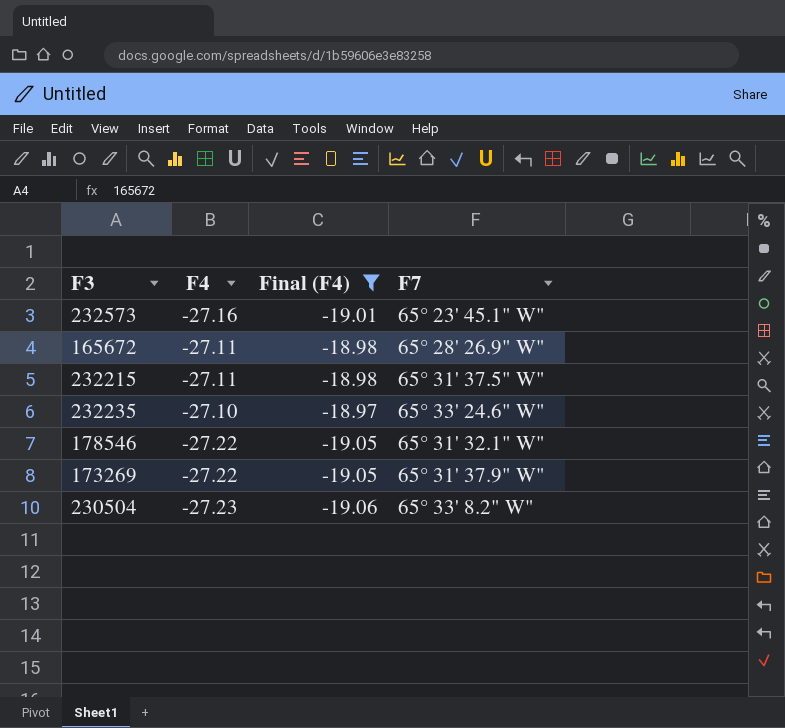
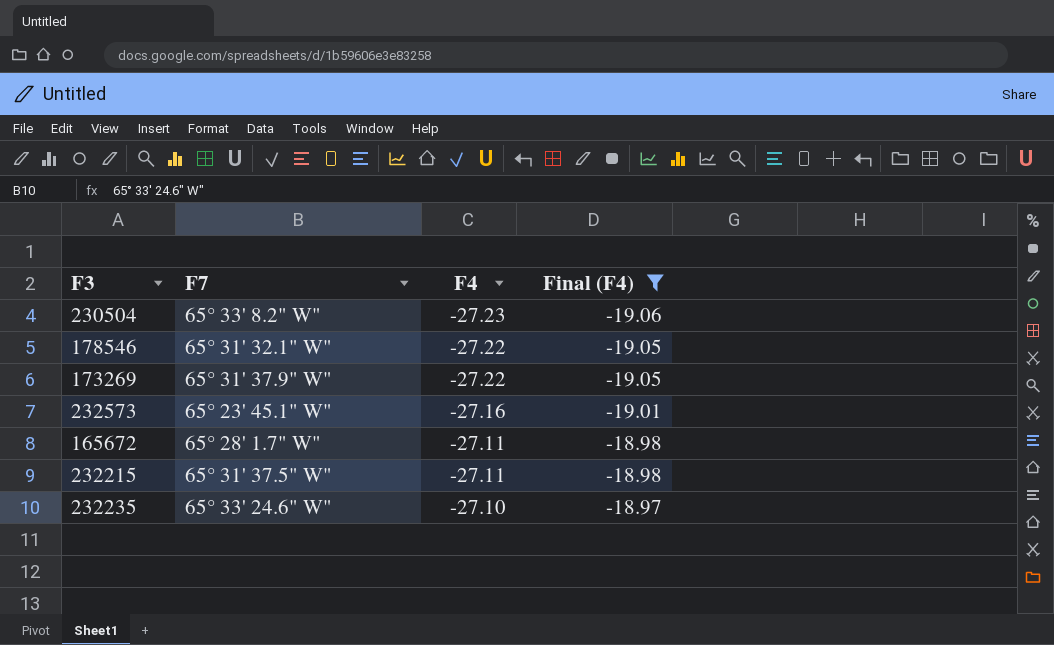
row order: none -> F4 ascending
column F7 | position: 4 -> 2
165672 | F7: 65° 28' 26.9" W" -> 65° 28' 1.7" W"

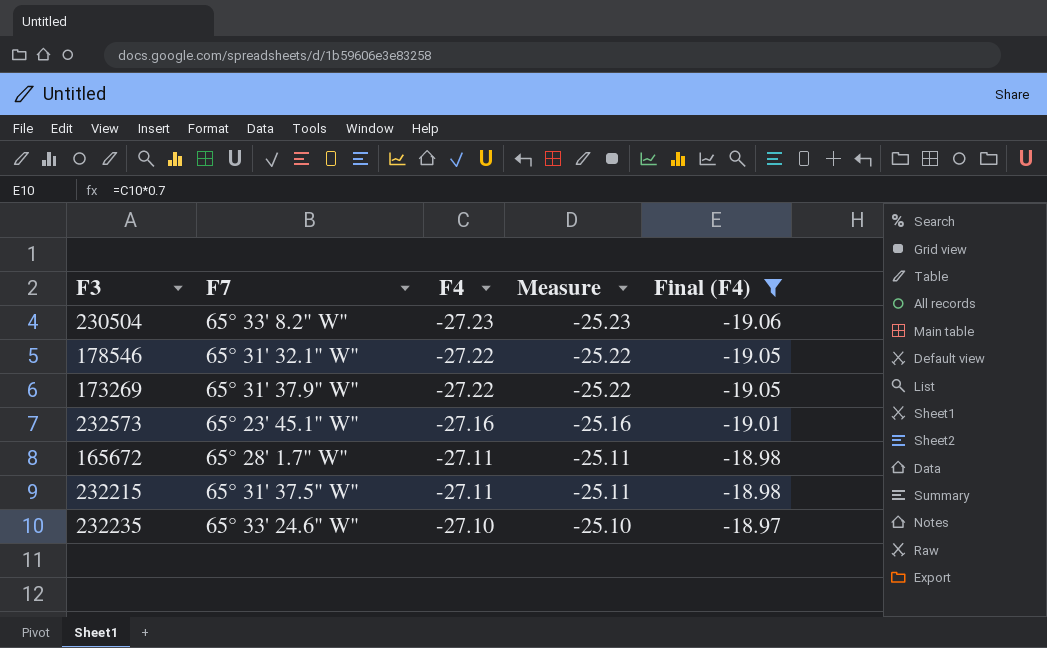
column Measure | formula: none -> [F4] + 2

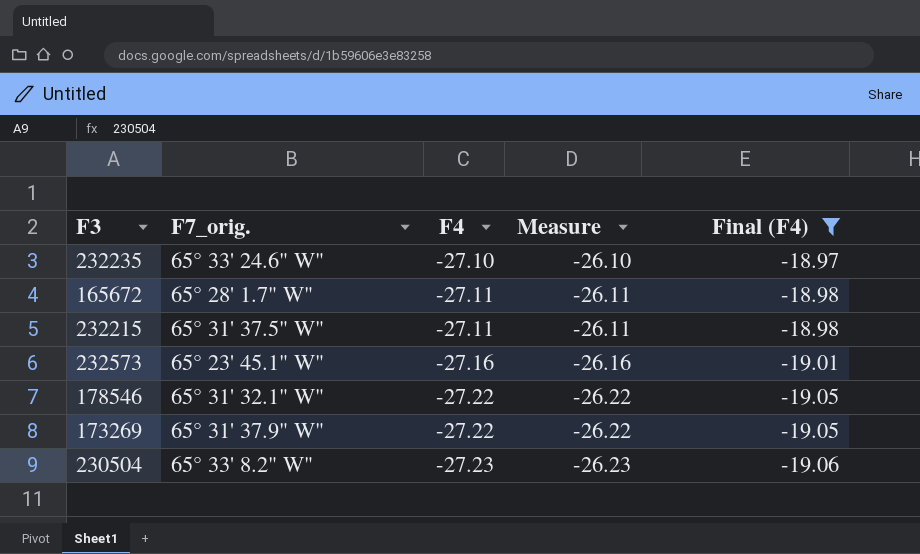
row order: F4 ascending -> F4 descending
column name: F7 -> F7_orig.
column Measure | formula: [F4] + 2 -> [F4] + 1

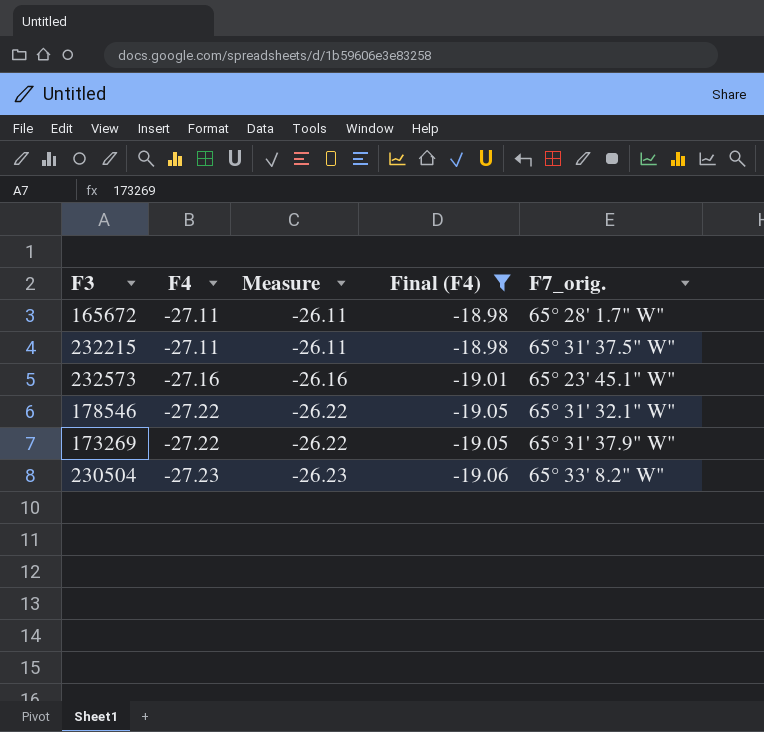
column F7_orig. | position: 2 -> 5
row 232235: 65° 33' 24.6" W" | -27.10 | -26.10 | -18.97 -> none

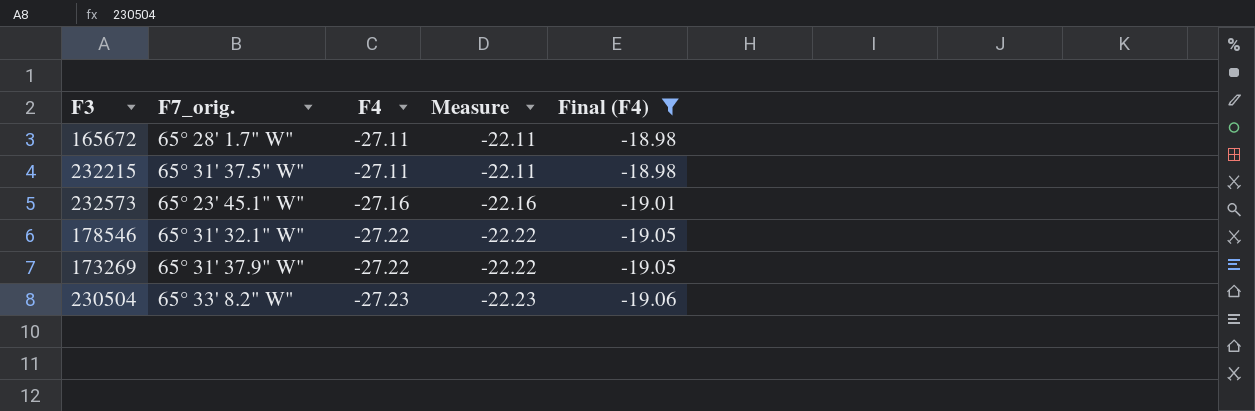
column F7_orig. | position: 5 -> 2
column Measure | formula: [F4] + 1 -> [F4] + 5

